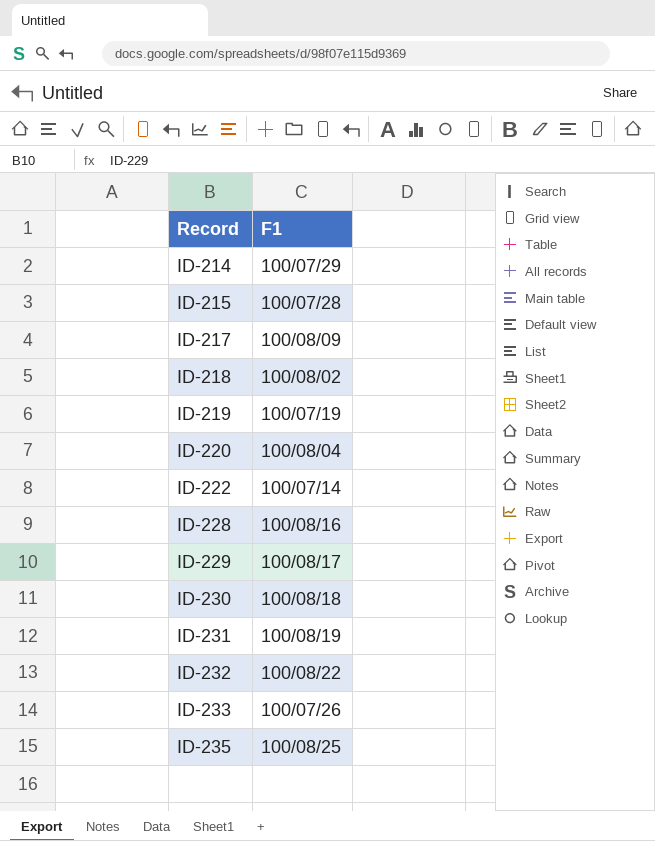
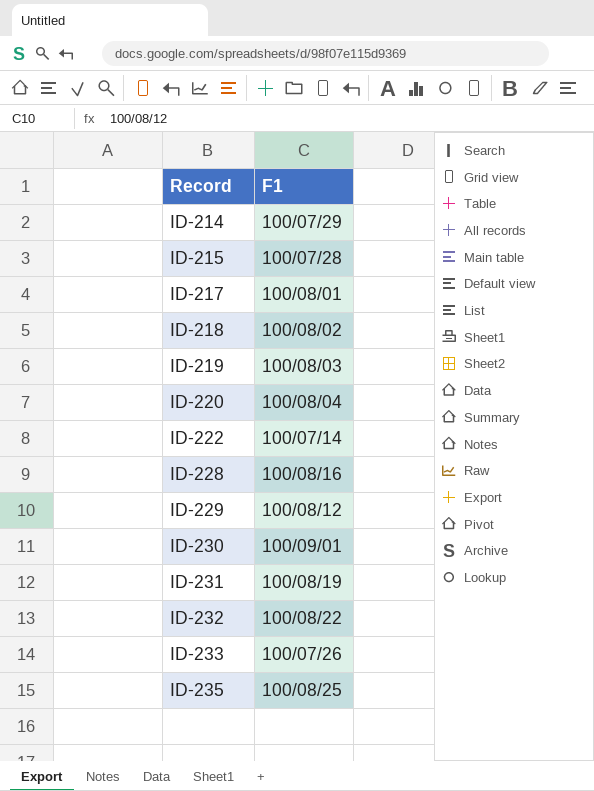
ID-217 | F1: 100/08/09 -> 100/08/01
ID-219 | F1: 100/07/19 -> 100/08/03
ID-229 | F1: 100/08/17 -> 100/08/12
ID-230 | F1: 100/08/18 -> 100/09/01

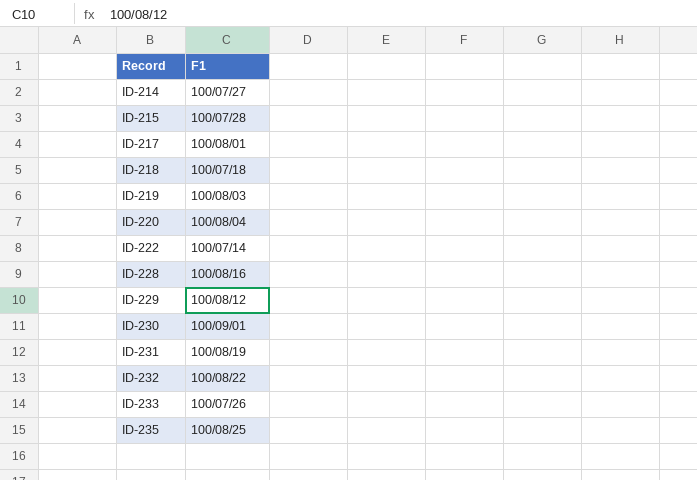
ID-214 | F1: 100/07/29 -> 100/07/27
ID-218 | F1: 100/08/02 -> 100/07/18

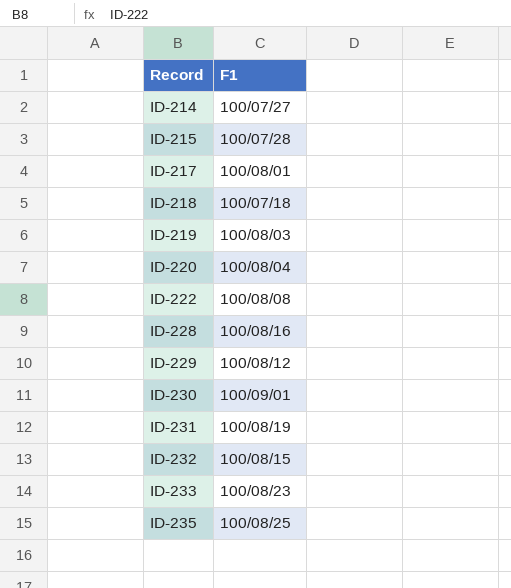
ID-222 | F1: 100/07/14 -> 100/08/08
ID-232 | F1: 100/08/22 -> 100/08/15
ID-233 | F1: 100/07/26 -> 100/08/23

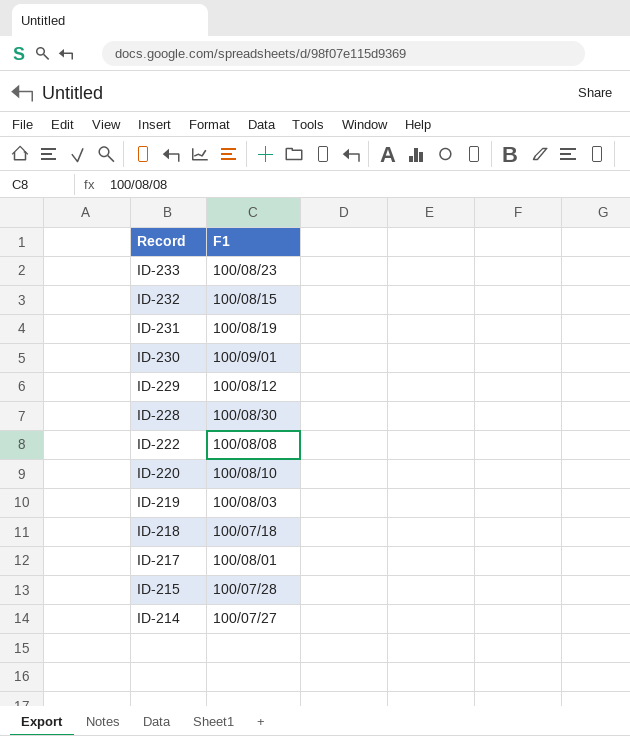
row order: Record ascending -> Record descending
row ID-235: 100/08/25 -> none
ID-228 | F1: 100/08/16 -> 100/08/30
ID-220 | F1: 100/08/04 -> 100/08/10

